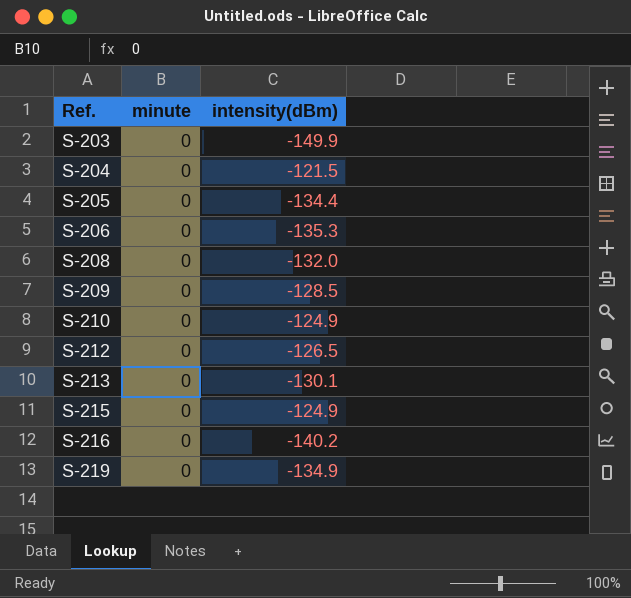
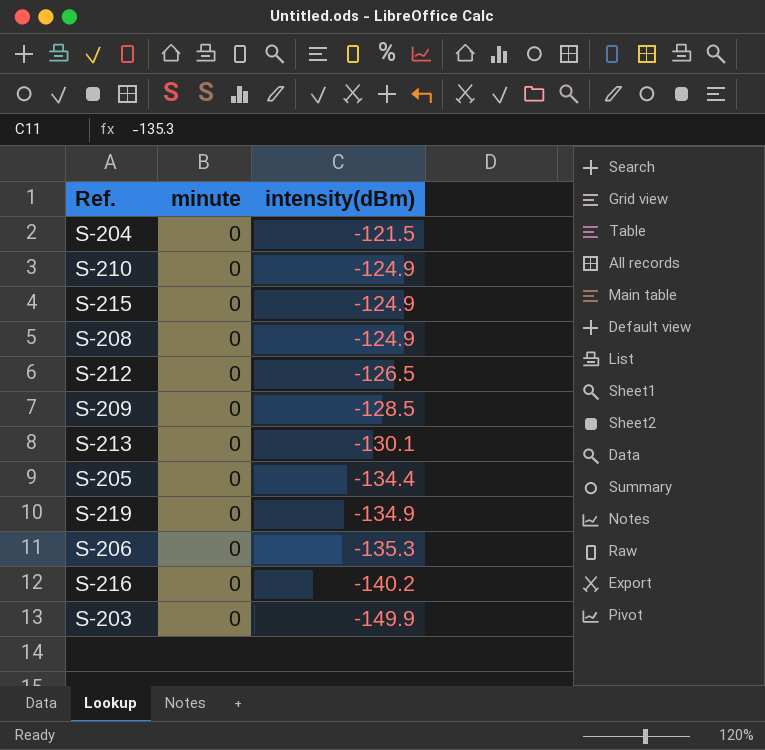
row order: Ref. ascending -> intensity(dBm) descending
S-208 | intensity(dBm): -132.0 -> -124.9

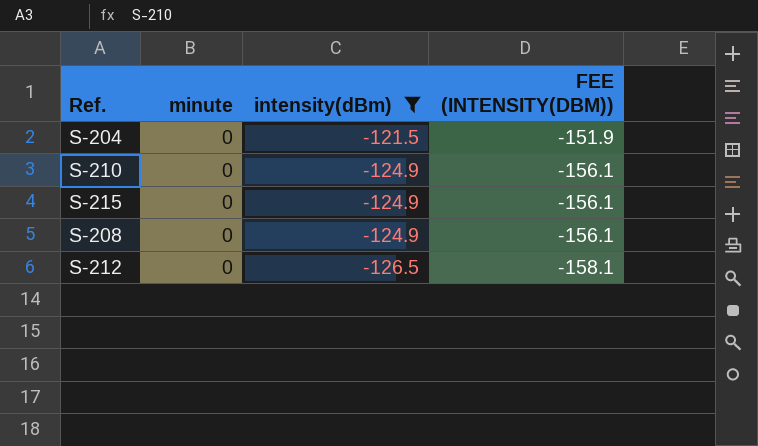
filter: none -> intensity(dBm) >= -126.5
column FEE (INTENSITY(DBM)) | formula: none -> [intensity(dBm)] * 1.25

